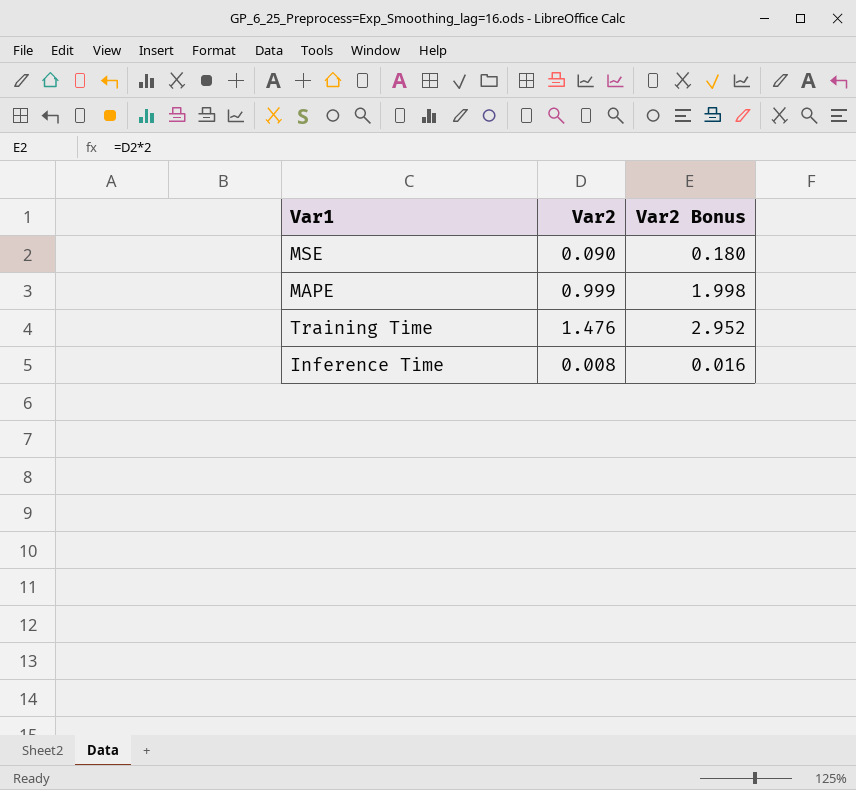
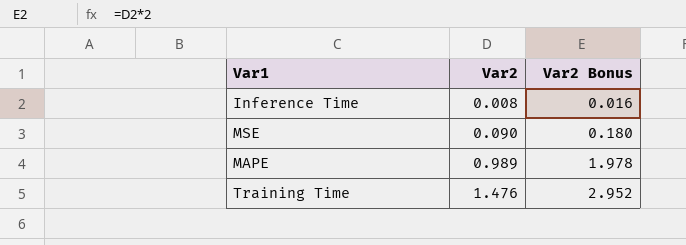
row order: none -> Var2 ascending
MAPE | Var2: 0.999 -> 0.989
MAPE | Var2 Bonus: 1.998 -> 1.978

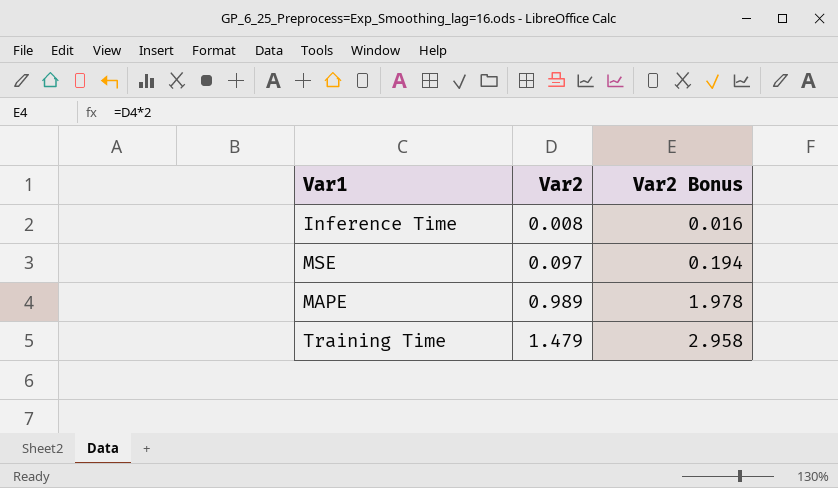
MSE | Var2: 0.090 -> 0.097
MSE | Var2 Bonus: 0.180 -> 0.194
Training Time | Var2: 1.476 -> 1.479
Training Time | Var2 Bonus: 2.952 -> 2.958

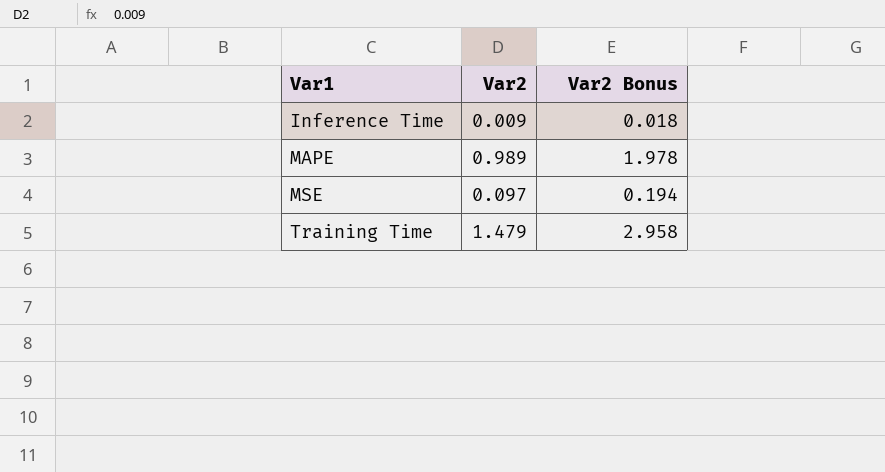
row order: Var2 ascending -> Var1 ascending
Inference Time | Var2: 0.008 -> 0.009
Inference Time | Var2 Bonus: 0.016 -> 0.018

